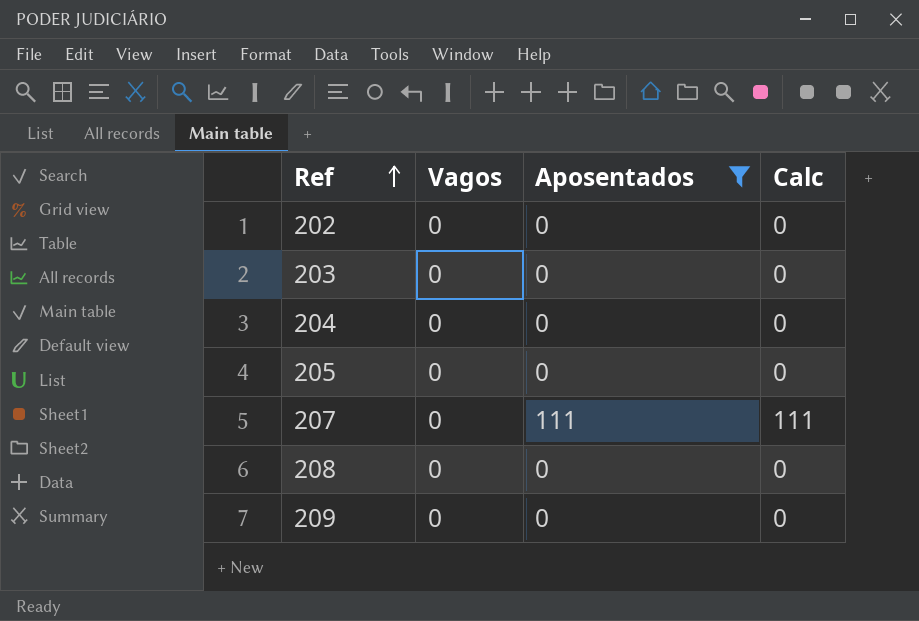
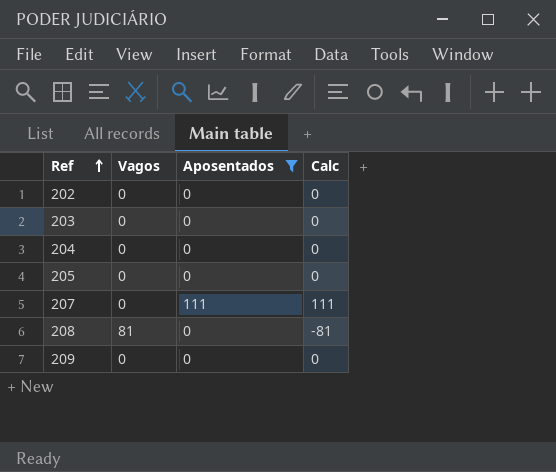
208 | Vagos: 0 -> 81
208 | Calc: 0 -> -81

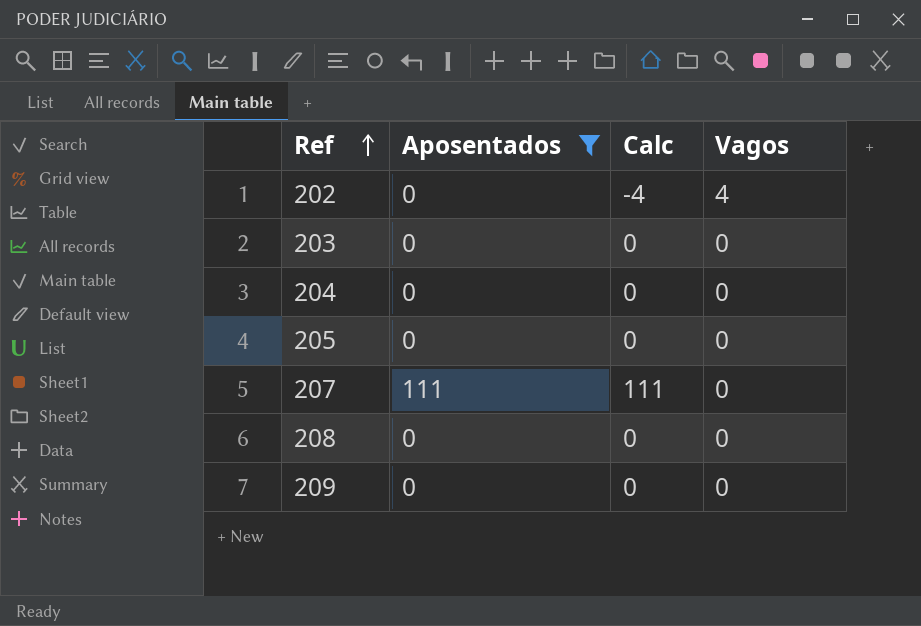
column Vagos | position: 2 -> 4
202 | Calc: 0 -> -4
202 | Vagos: 0 -> 4
208 | Calc: -81 -> 0
208 | Vagos: 81 -> 0

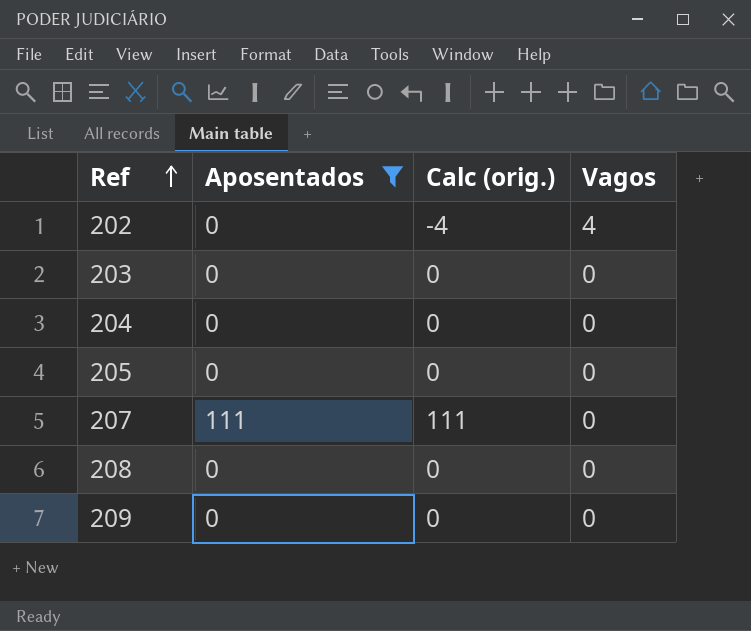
column name: Calc -> Calc (orig.)

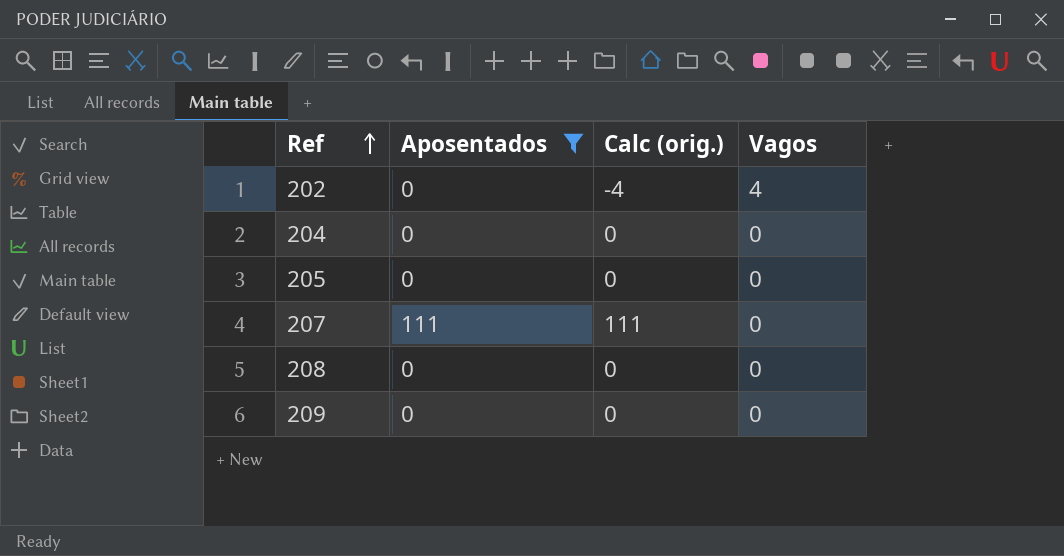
row 203: 0 | 0 | 0 -> none

